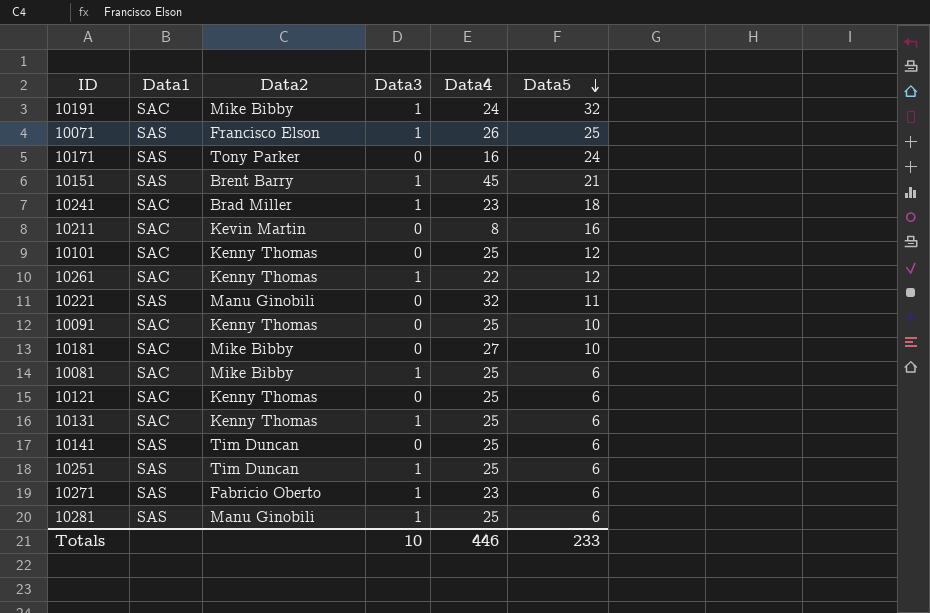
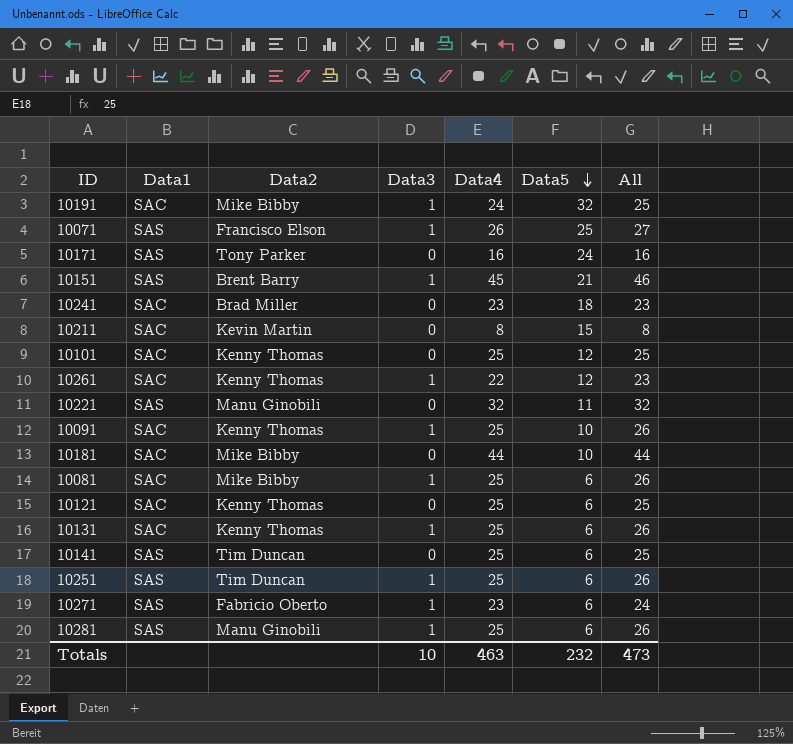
column All | formula: none -> [Data3] + [Data4]
10241 | Data3: 1 -> 0
10211 | Data5: 16 -> 15
10091 | Data3: 0 -> 1
10181 | Data4: 27 -> 44
Totals | Data4: 446 -> 463
Totals | Data5: 233 -> 232

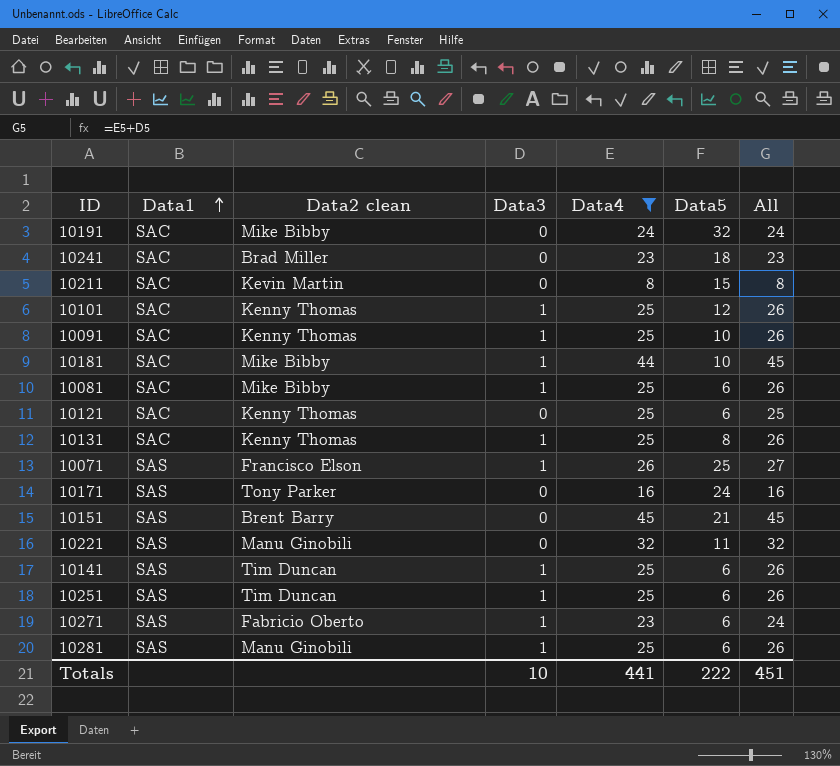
filter: none -> Data4 != 22
row order: Data5 descending -> Data1 ascending
column name: Data2 -> Data2 clean
10191 | Data3: 1 -> 0
10191 | All: 25 -> 24
10101 | Data3: 0 -> 1
10101 | All: 25 -> 26
10181 | Data3: 0 -> 1
10181 | All: 44 -> 45
10131 | Data5: 6 -> 8
10151 | Data3: 1 -> 0
10151 | All: 46 -> 45
10141 | Data3: 0 -> 1
10141 | All: 25 -> 26
Totals | Data4: 463 -> 441
Totals | Data5: 232 -> 222
Totals | All: 473 -> 451

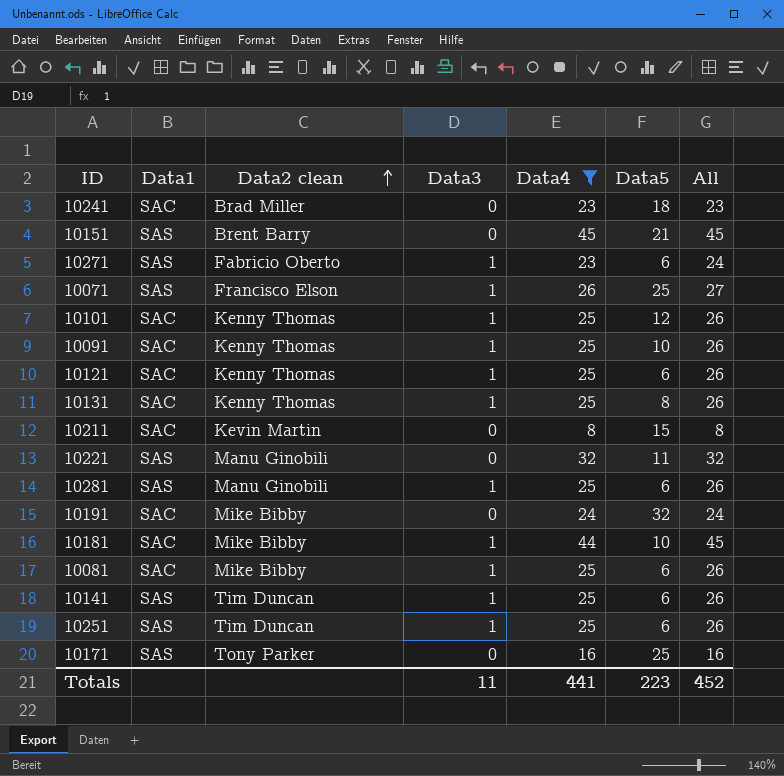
row order: Data1 ascending -> Data2 clean ascending
10121 | Data3: 0 -> 1
10121 | All: 25 -> 26
10171 | Data5: 24 -> 25
Totals | Data3: 10 -> 11
Totals | Data5: 222 -> 223
Totals | All: 451 -> 452

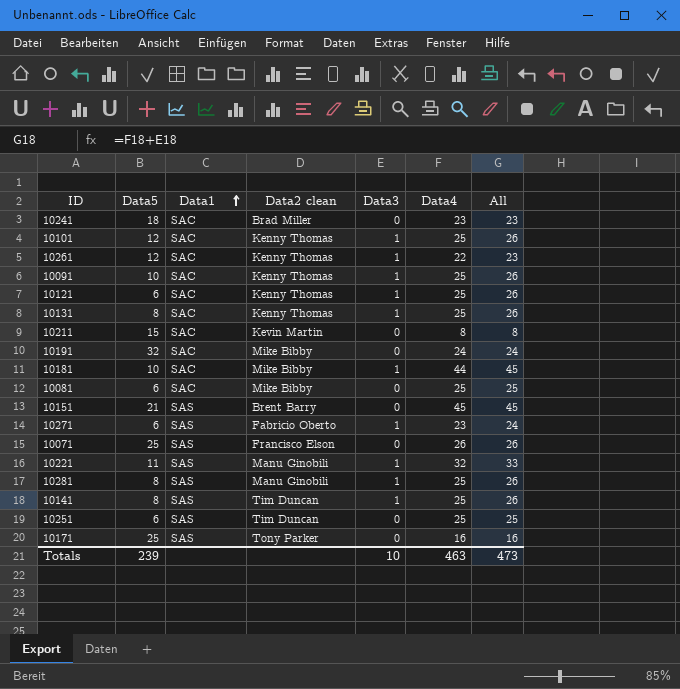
filter: Data4 != 22 -> none
row order: Data2 clean ascending -> Data1 ascending
column Data5 | position: 6 -> 2
10081 | Data3: 1 -> 0
10081 | All: 26 -> 25
10071 | Data3: 1 -> 0
10071 | All: 27 -> 26
10221 | Data3: 0 -> 1
10221 | All: 32 -> 33
10281 | Data5: 6 -> 8
10141 | Data5: 6 -> 8
10251 | Data3: 1 -> 0
10251 | All: 26 -> 25
Totals | Data5: 223 -> 239
Totals | Data3: 11 -> 10
Totals | Data4: 441 -> 463
Totals | All: 452 -> 473

